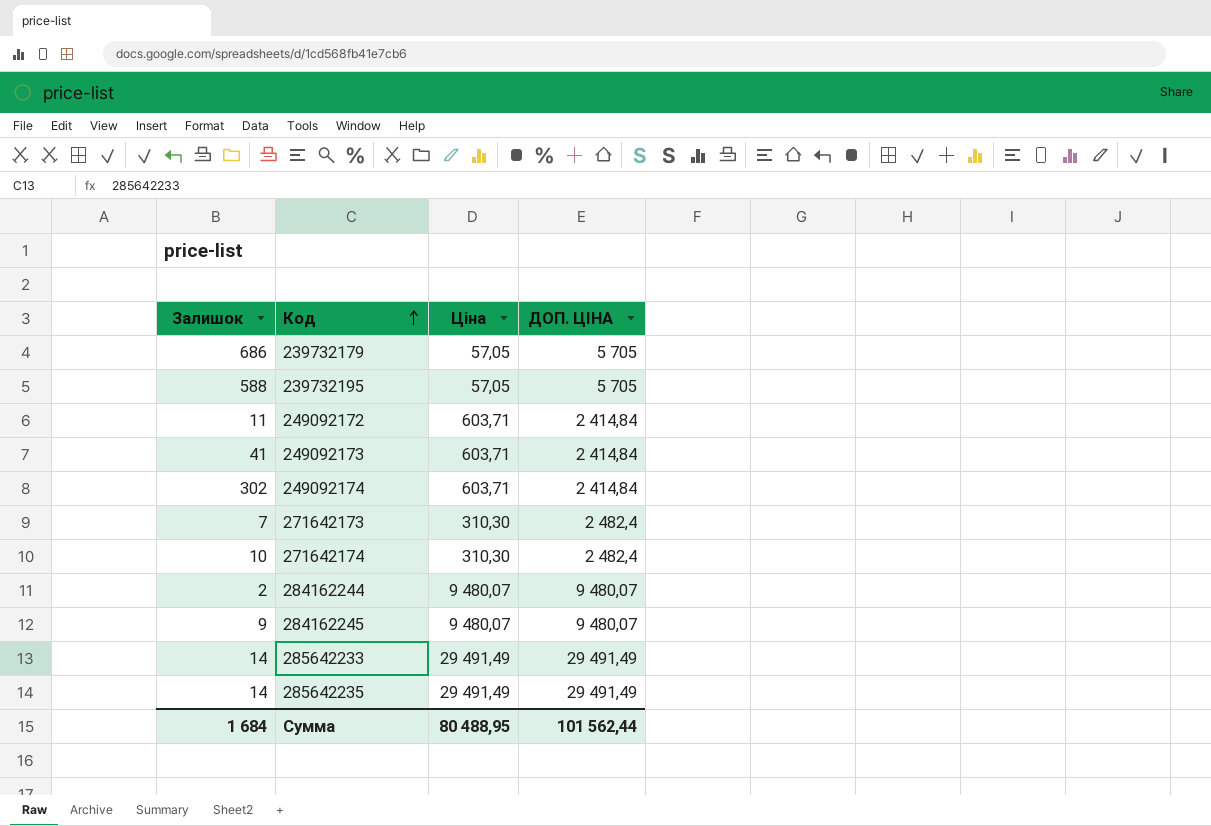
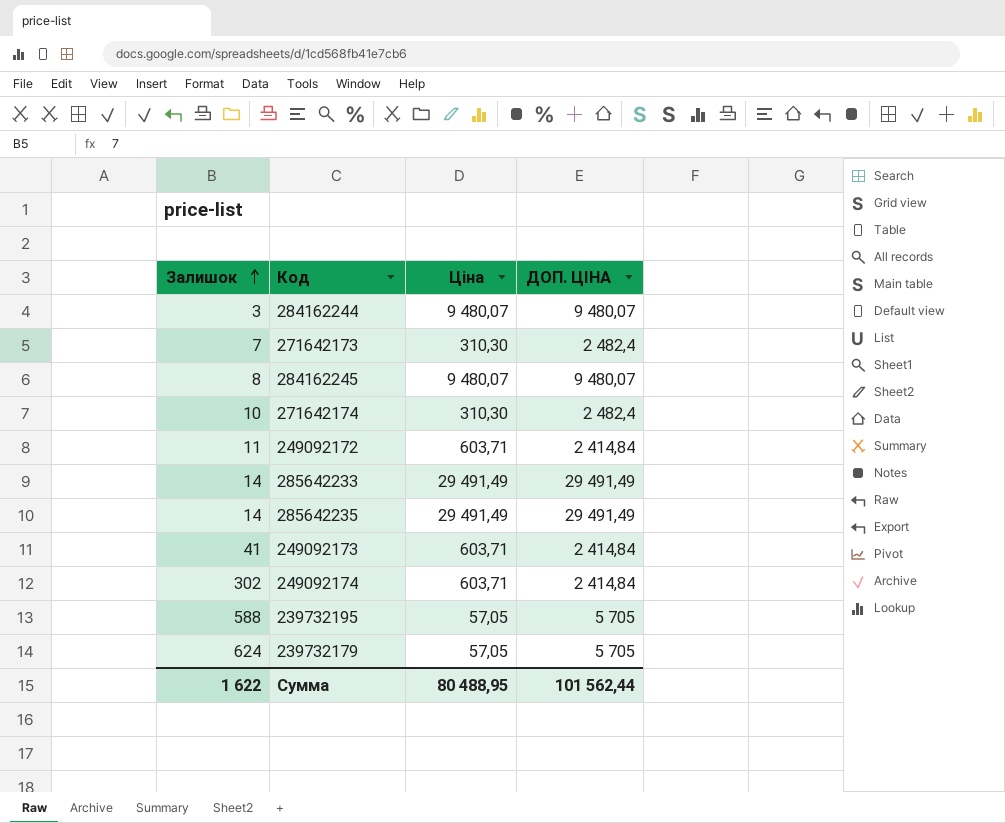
row order: Код ascending -> Залишок ascending
284162244 | Залишок: 2 -> 3
284162245 | Залишок: 9 -> 8
239732179 | Залишок: 686 -> 624
Сумма | Залишок: 1 684 -> 1 622

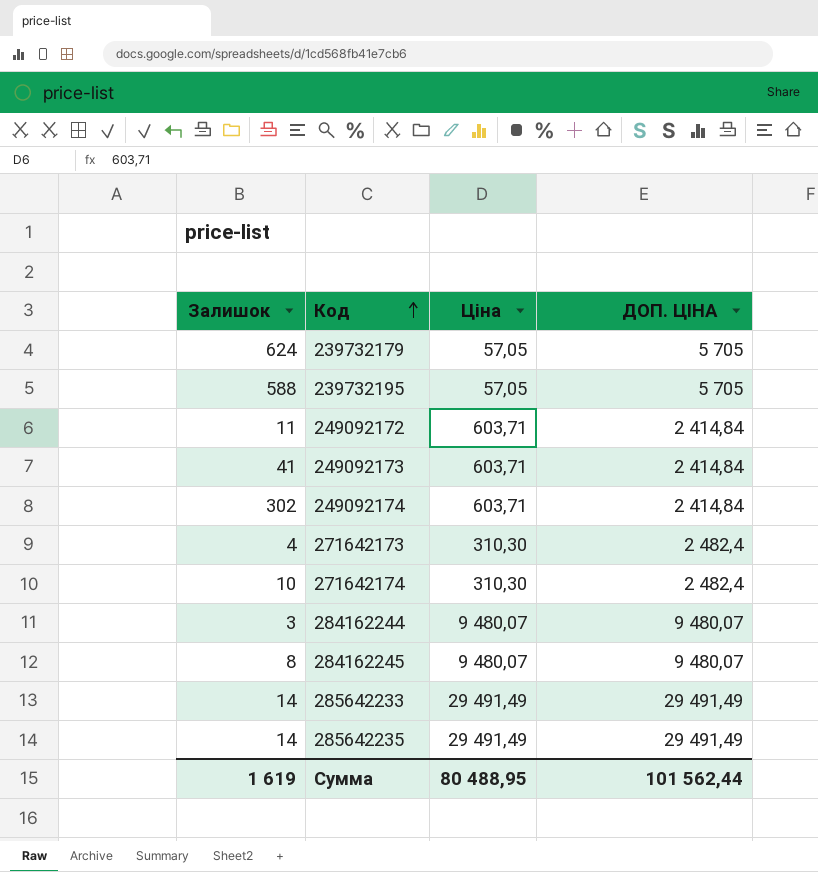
row order: Залишок ascending -> Код ascending
271642173 | Залишок: 7 -> 4
Сумма | Залишок: 1 622 -> 1 619

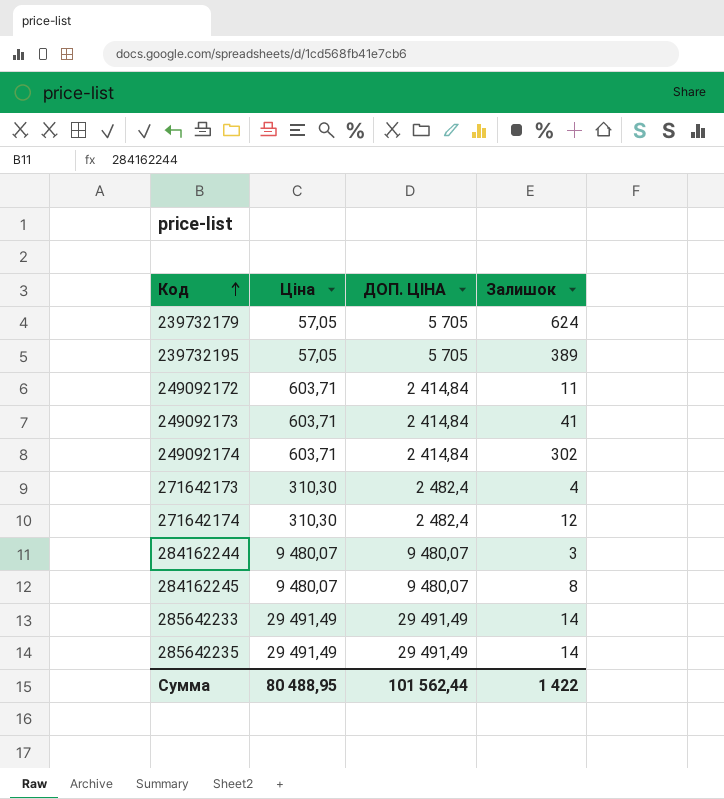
column Залишок | position: 1 -> 4
239732195 | Залишок: 588 -> 389
271642174 | Залишок: 10 -> 12
Сумма | Залишок: 1 619 -> 1 422

